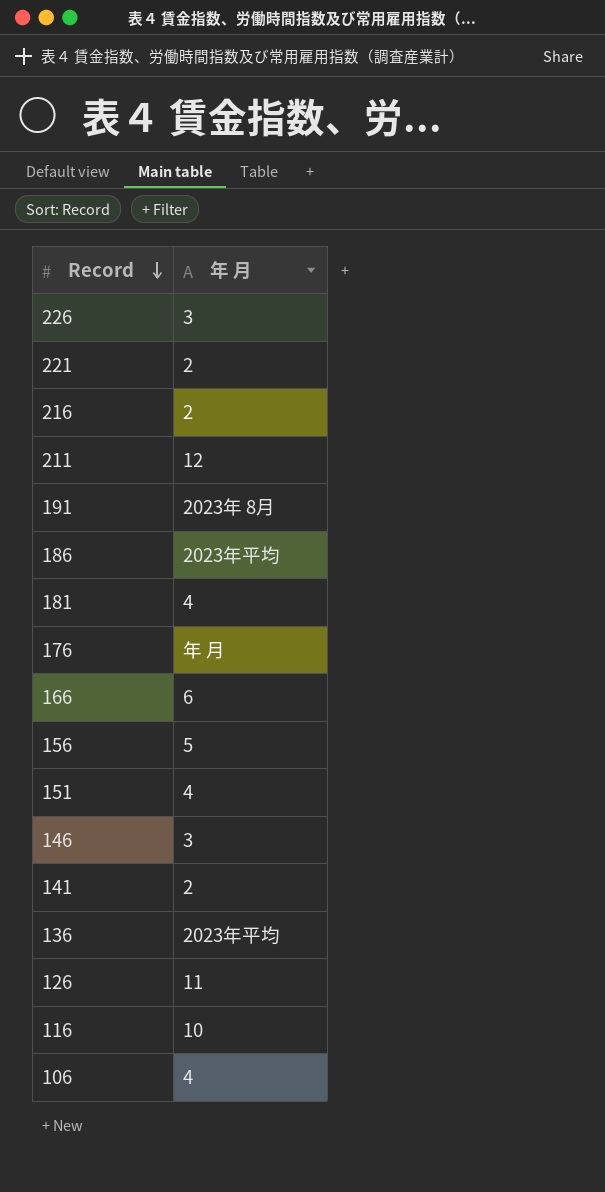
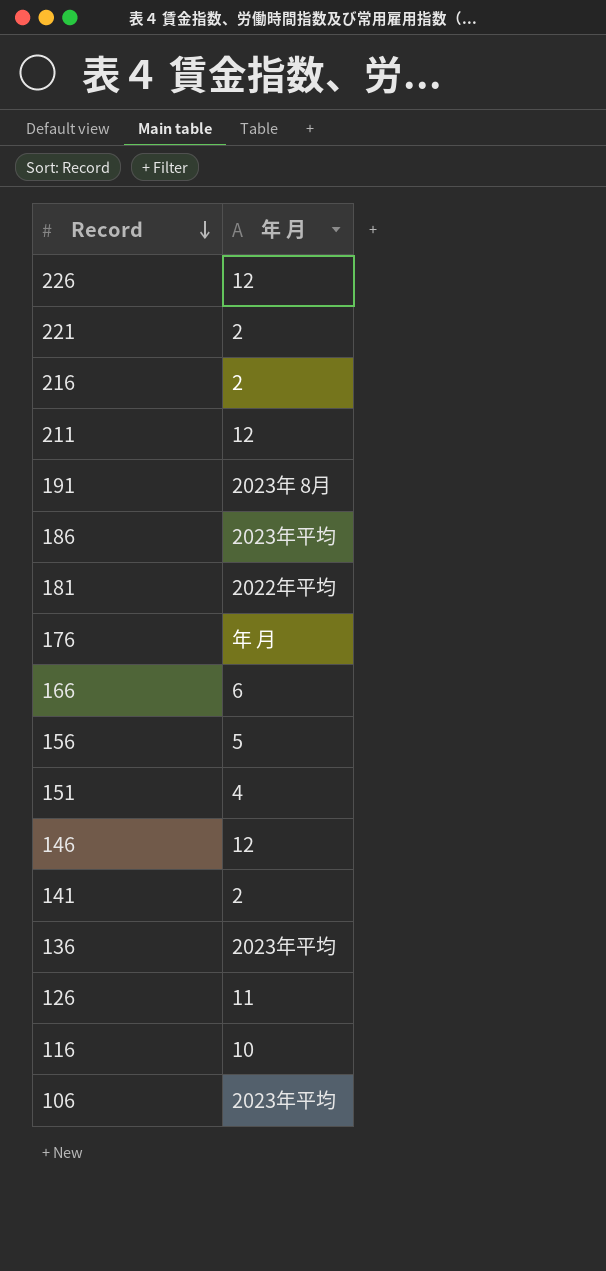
226 | 年 月: 3 -> 12
181 | 年 月: 4 -> 2022年平均
146 | 年 月: 3 -> 12
106 | 年 月: 4 -> 2023年平均

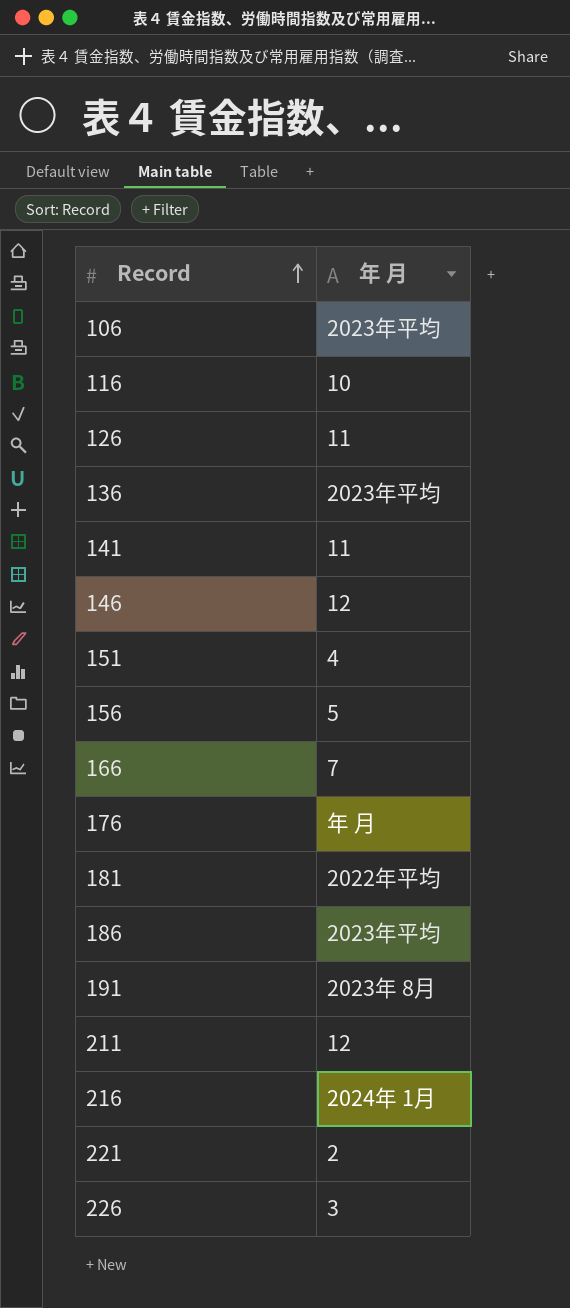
row order: Record descending -> Record ascending
141 | 年 月: 2 -> 11
166 | 年 月: 6 -> 7
216 | 年 月: 2 -> 2024年 1月
226 | 年 月: 12 -> 3

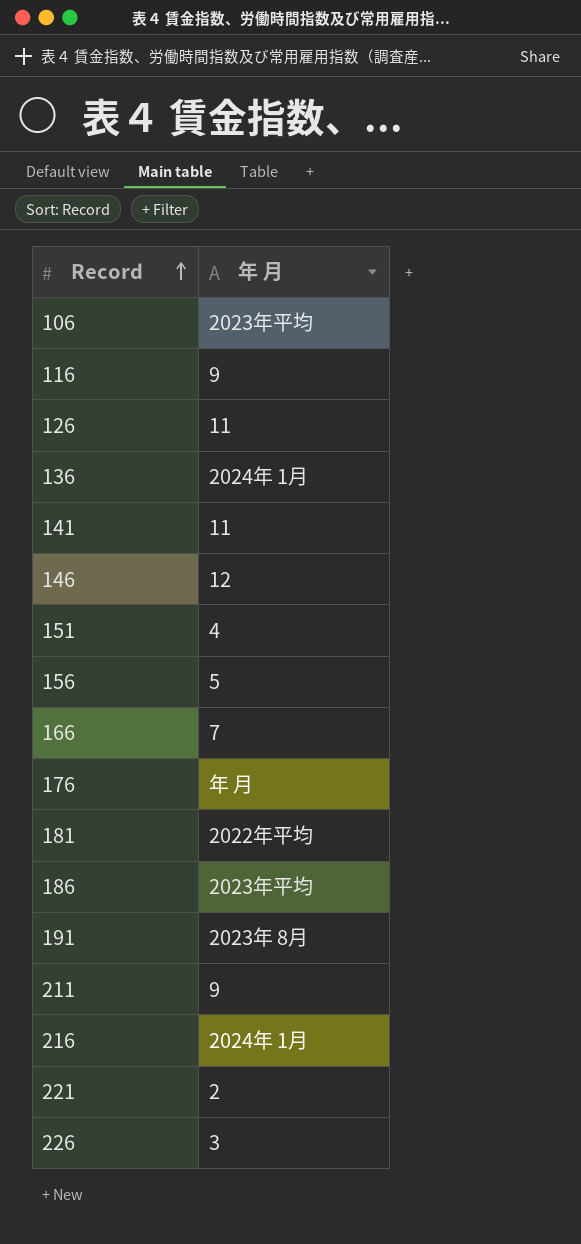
116 | 年 月: 10 -> 9
136 | 年 月: 2023年平均 -> 2024年 1月
211 | 年 月: 12 -> 9

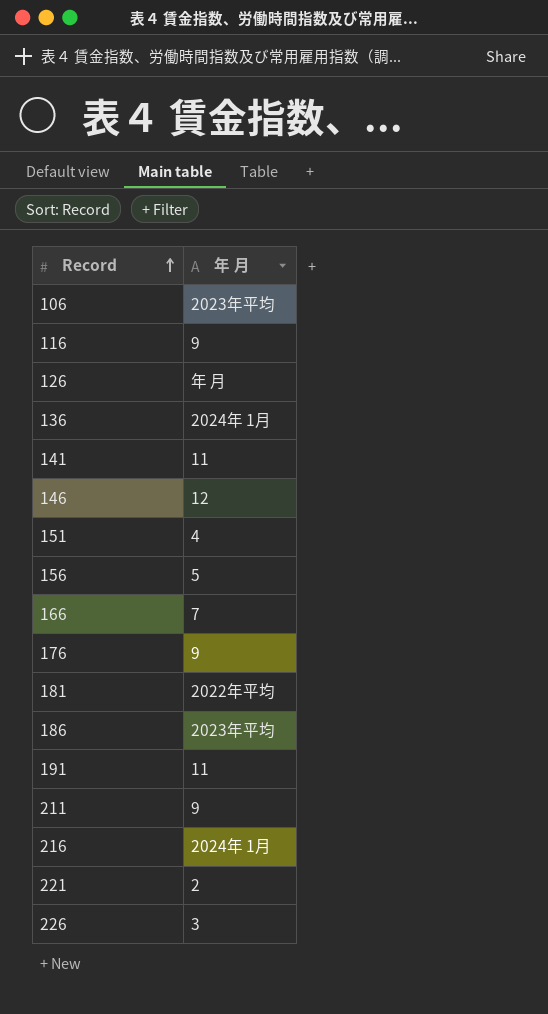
126 | 年 月: 11 -> 年 月
176 | 年 月: 年 月 -> 9
191 | 年 月: 2023年 8月 -> 11

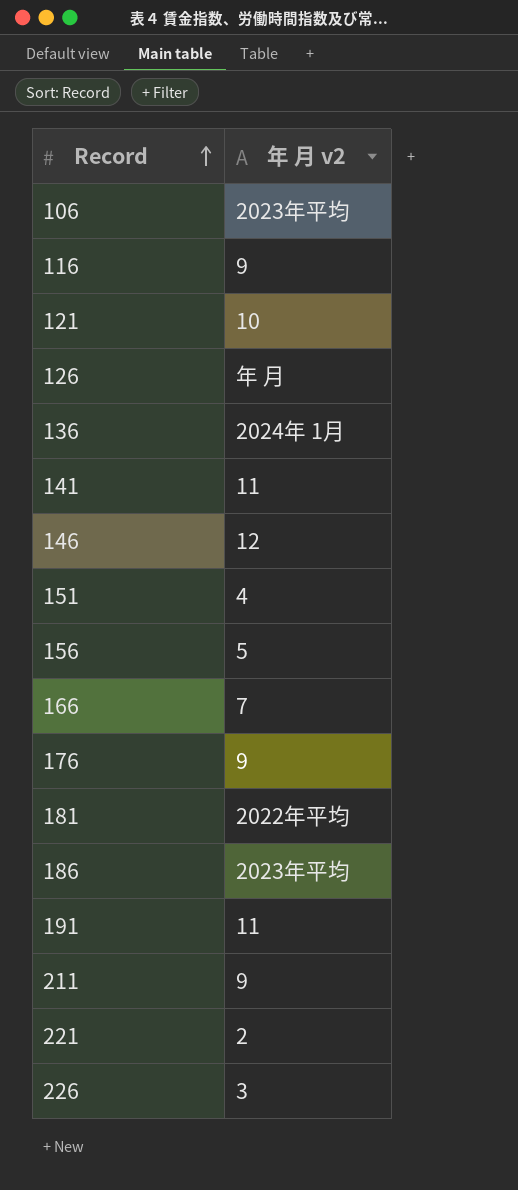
column name: 年 月 -> 年 月 v2
row 216: 2024年 1月 -> none
row 121: none -> 10

